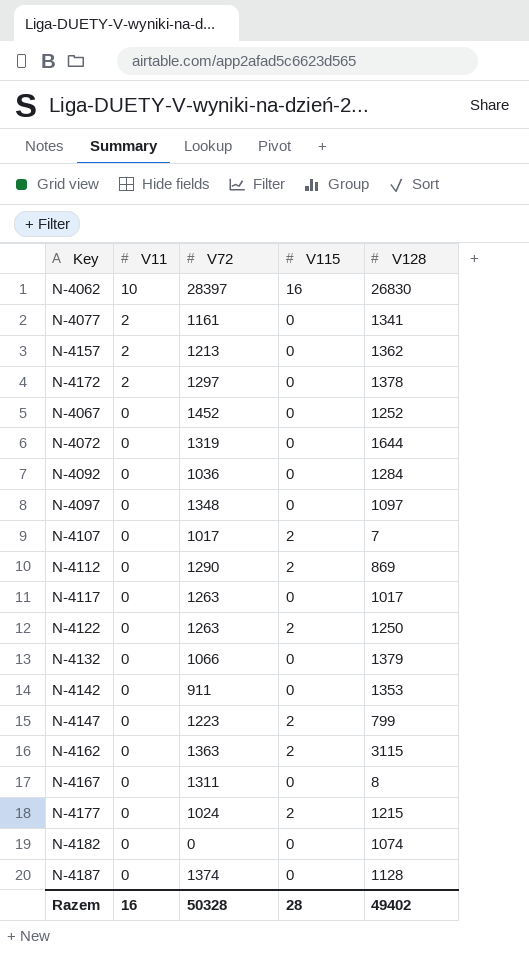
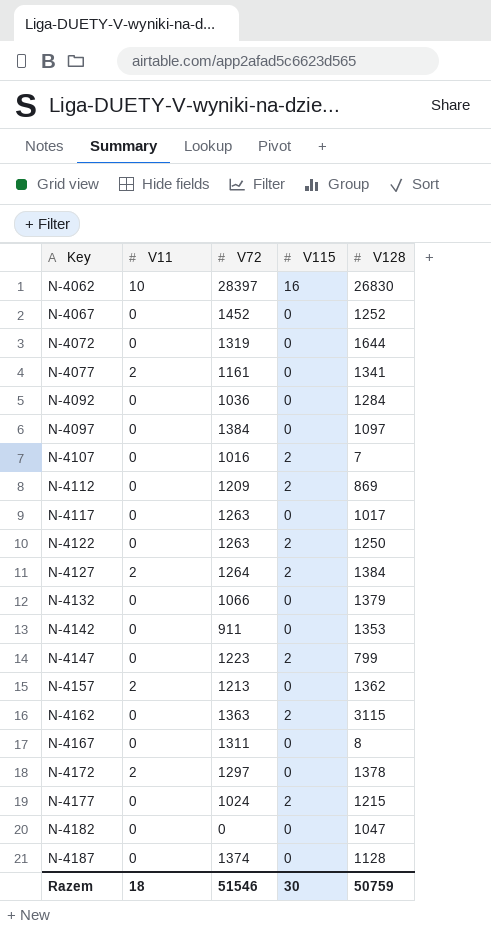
row order: V11 descending -> Key ascending
N-4097 | V72: 1348 -> 1384
N-4107 | V72: 1017 -> 1016
N-4112 | V72: 1290 -> 1209
row N-4127: none -> 2 | 1264 | 2 | 1384
N-4182 | V128: 1074 -> 1047
Razem | V11: 16 -> 18
Razem | V72: 50328 -> 51546
Razem | V115: 28 -> 30
Razem | V128: 49402 -> 50759

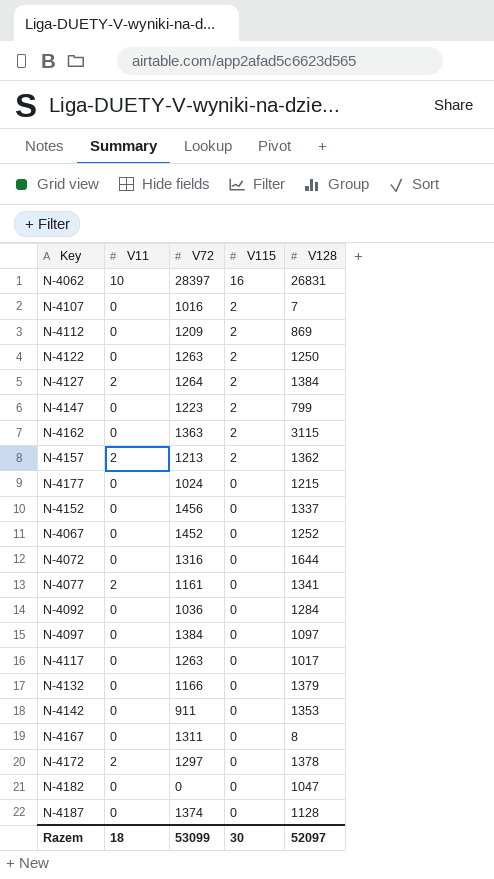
row order: Key ascending -> V115 descending
N-4062 | V128: 26830 -> 26831
N-4157 | V115: 0 -> 2
N-4177 | V115: 2 -> 0
row N-4152: none -> 0 | 1456 | 0 | 1337
N-4072 | V72: 1319 -> 1316
N-4132 | V72: 1066 -> 1166
Razem | V72: 51546 -> 53099
Razem | V128: 50759 -> 52097

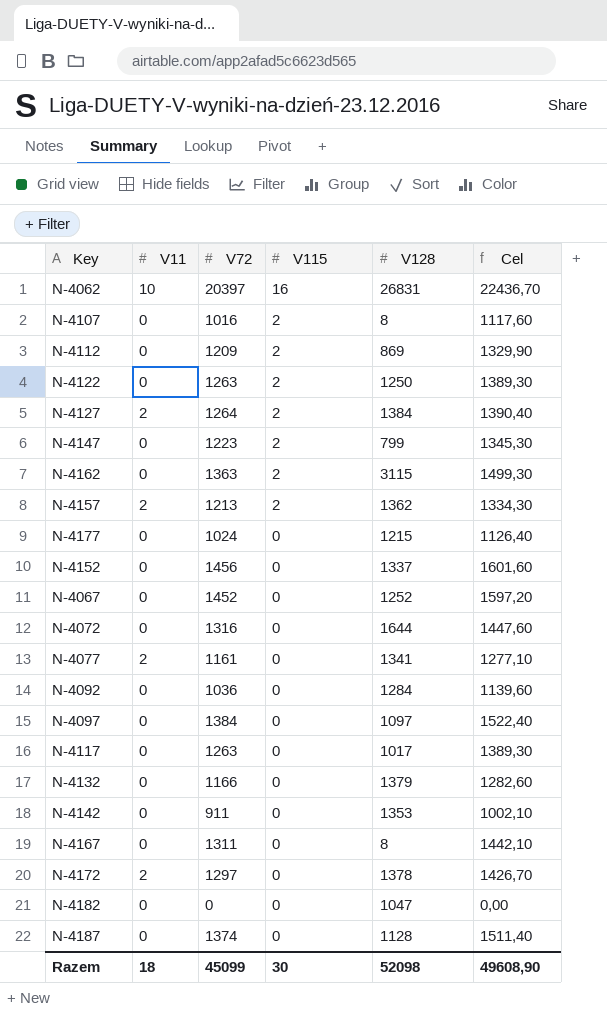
column Cel | formula: none -> [V72] * 1,1
N-4062 | V72: 28397 -> 20397
N-4107 | V128: 7 -> 8
Razem | V72: 53099 -> 45099
Razem | V128: 52097 -> 52098

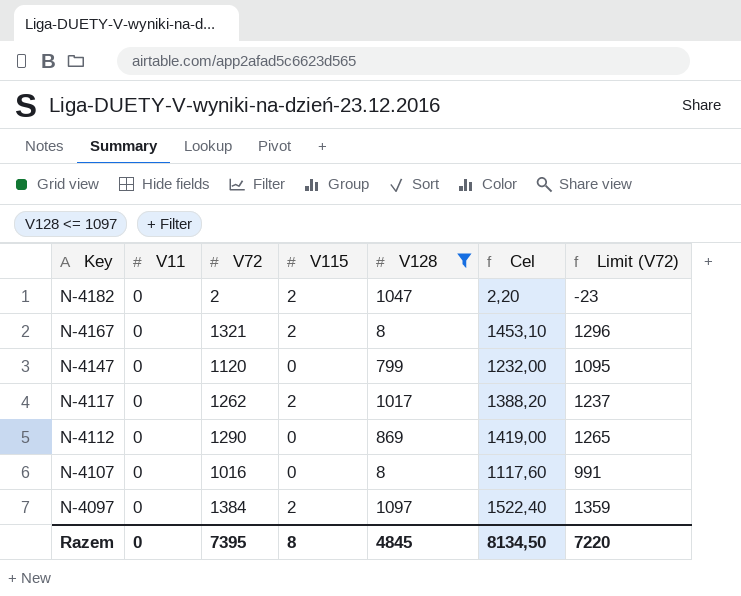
filter: none -> V128 <= 1097
row order: V115 descending -> Key descending
column Limit (V72) | formula: none -> [V72] - 25
N-4182 | V72: 0 -> 2
N-4182 | V115: 0 -> 2
N-4182 | Cel: 0,00 -> 2,20
N-4167 | V72: 1311 -> 1321
N-4167 | V115: 0 -> 2
N-4167 | Cel: 1442,10 -> 1453,10
N-4147 | V72: 1223 -> 1120
N-4147 | V115: 2 -> 0
N-4147 | Cel: 1345,30 -> 1232,00
N-4117 | V72: 1263 -> 1262
N-4117 | V115: 0 -> 2
N-4117 | Cel: 1389,30 -> 1388,20
N-4112 | V72: 1209 -> 1290
N-4112 | V115: 2 -> 0
N-4112 | Cel: 1329,90 -> 1419,00
N-4107 | V115: 2 -> 0
N-4097 | V115: 0 -> 2
Razem | V11: 18 -> 0
Razem | V72: 45099 -> 7395
Razem | V115: 30 -> 8
Razem | V128: 52098 -> 4845
Razem | Cel: 49608,90 -> 8134,50

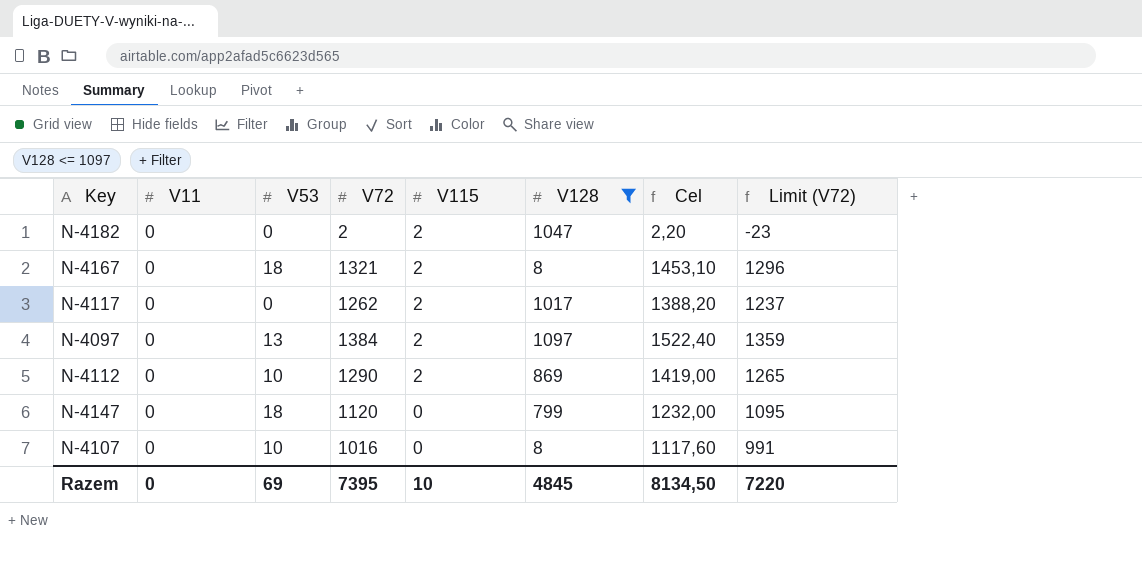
row order: Key descending -> V115 descending
column V53 | position: none -> 3
N-4112 | V115: 0 -> 2
Razem | V115: 8 -> 10

